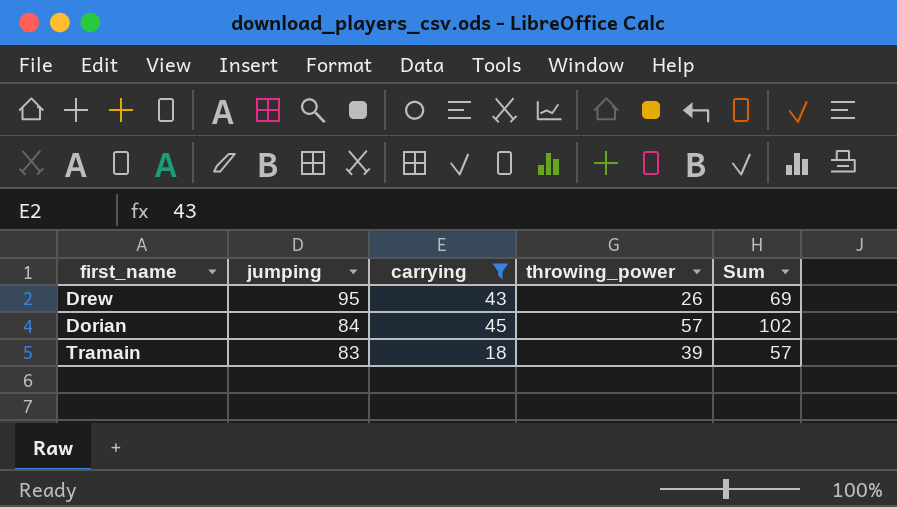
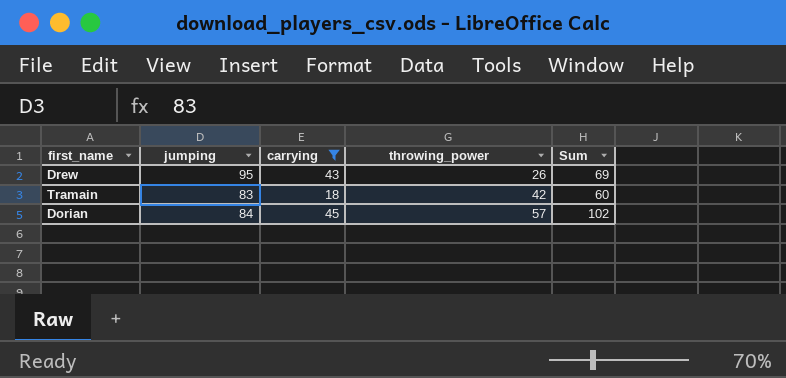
row order: jumping descending -> throwing_power ascending
Tramain | throwing_power: 39 -> 42
Tramain | Sum: 57 -> 60

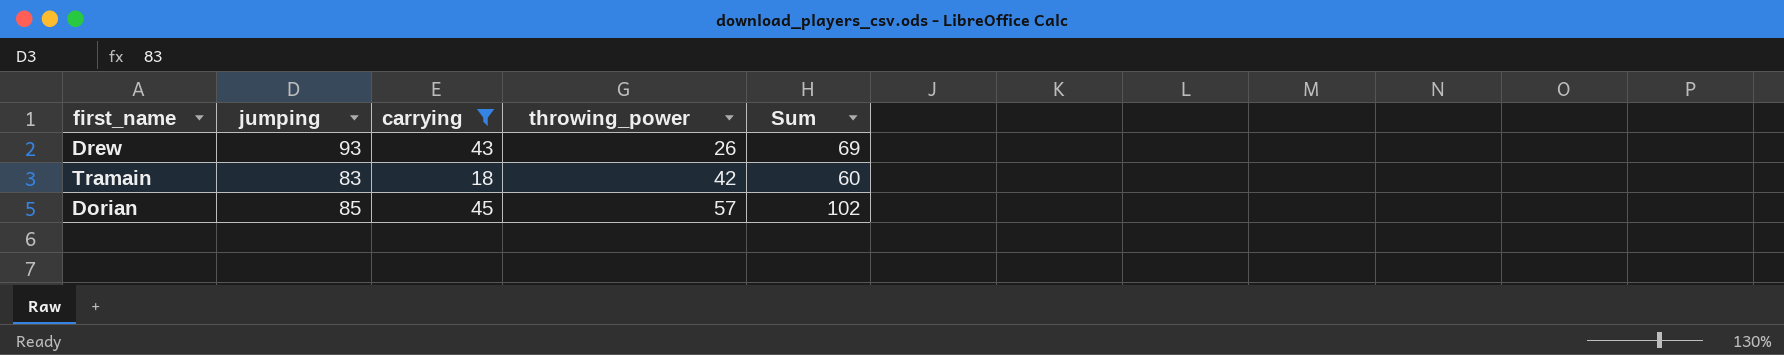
Drew | jumping: 95 -> 93
Dorian | jumping: 84 -> 85

